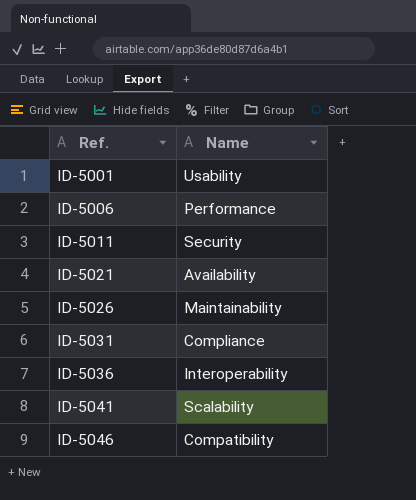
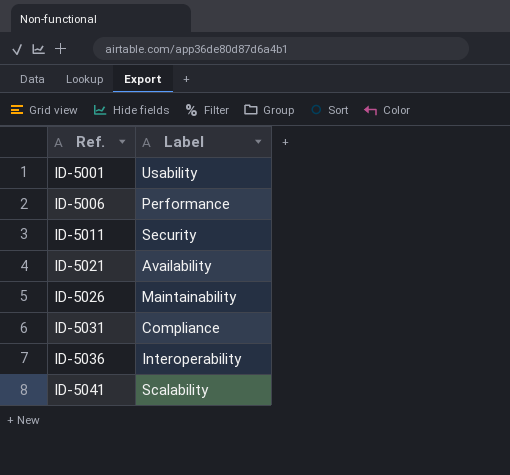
column name: Name -> Label
row ID-5046: Compatibility -> none

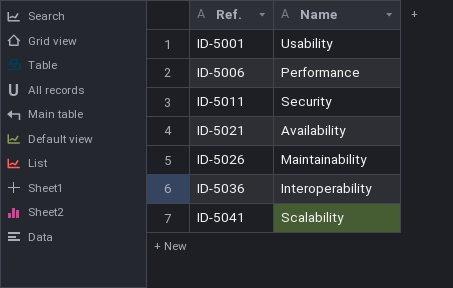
column name: Label -> Name
row ID-5031: Compliance -> none

